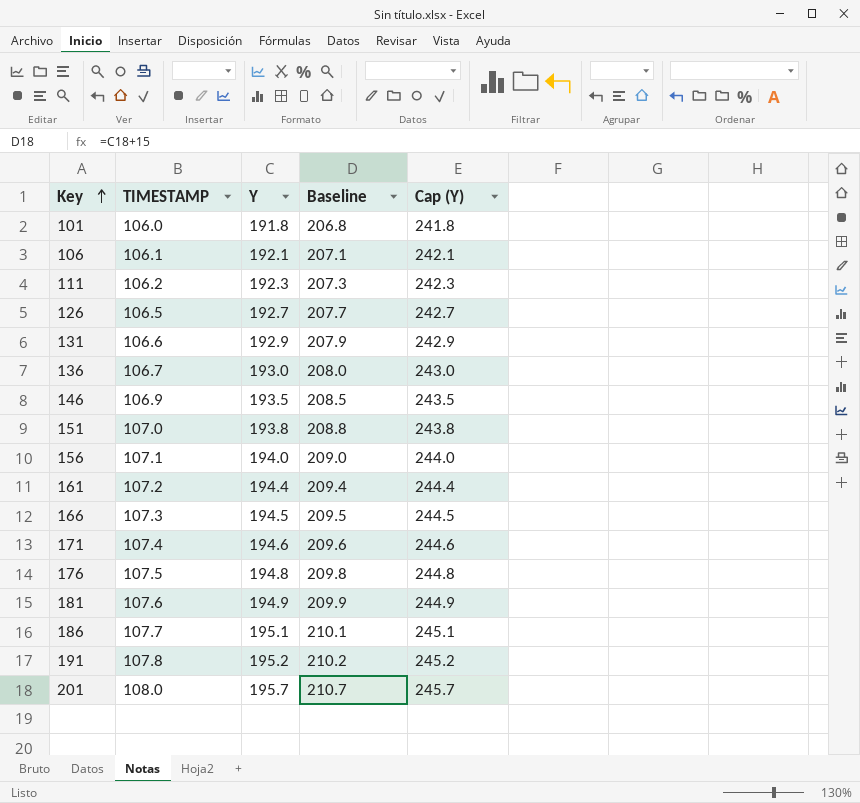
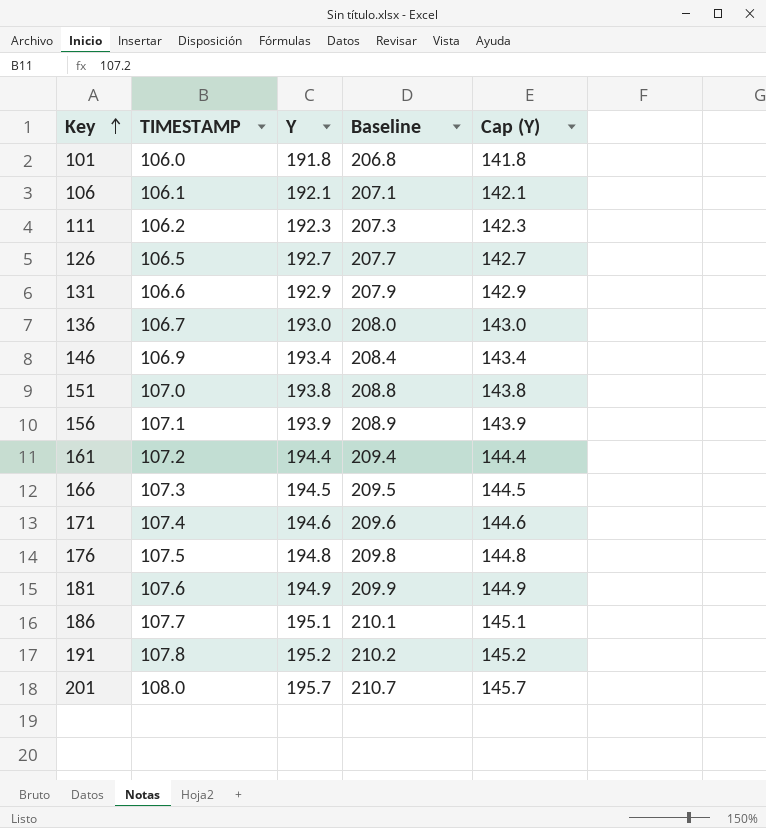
column Cap (Y) | formula: [Y] + 50 -> [Y] - 50
146 | Y: 193.5 -> 193.4
146 | Baseline: 208.5 -> 208.4
156 | Y: 194.0 -> 193.9
156 | Baseline: 209.0 -> 208.9

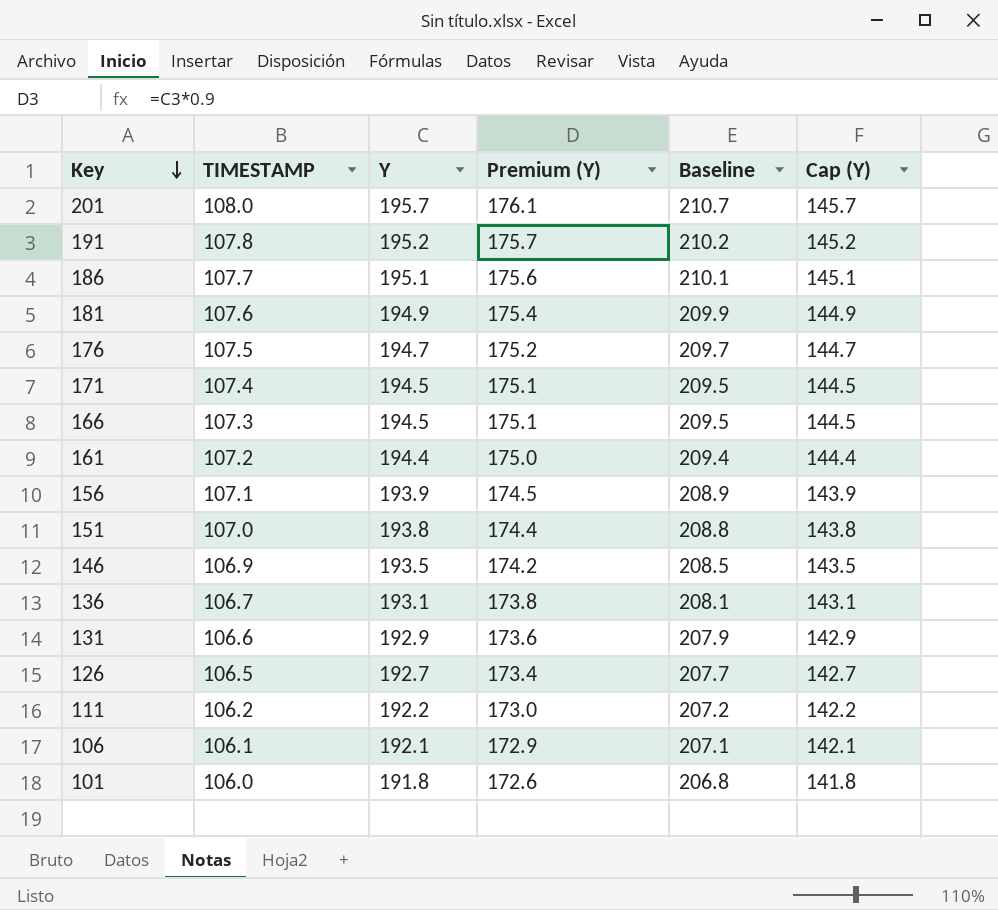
row order: Key ascending -> Key descending
column Premium (Y) | formula: none -> [Y] * 0.9
176 | Y: 194.8 -> 194.7
176 | Baseline: 209.8 -> 209.7
176 | Cap (Y): 144.8 -> 144.7
171 | Y: 194.6 -> 194.5
171 | Baseline: 209.6 -> 209.5
171 | Cap (Y): 144.6 -> 144.5
146 | Y: 193.4 -> 193.5
146 | Baseline: 208.4 -> 208.5
146 | Cap (Y): 143.4 -> 143.5
136 | Y: 193.0 -> 193.1
136 | Baseline: 208.0 -> 208.1
136 | Cap (Y): 143.0 -> 143.1
111 | Y: 192.3 -> 192.2
111 | Baseline: 207.3 -> 207.2
111 | Cap (Y): 142.3 -> 142.2

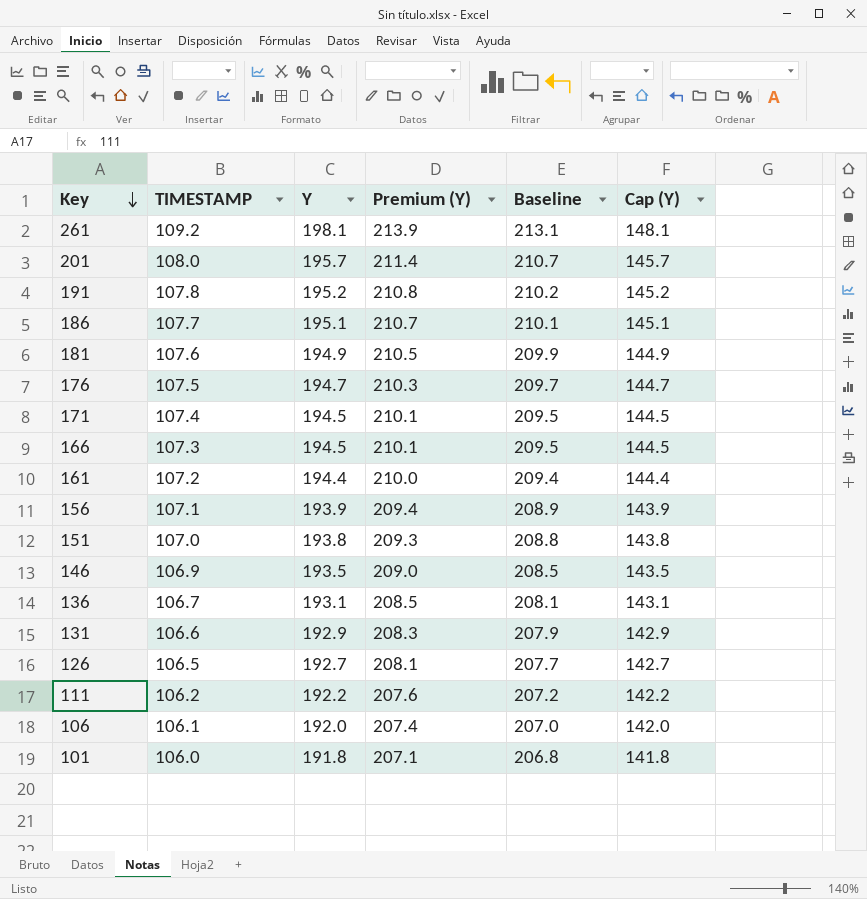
column Premium (Y) | formula: [Y] * 0.9 -> [Y] * 1.08
row 261: none -> 109.2 | 198.1 | 213.9 | 213.1 | 148.1
106 | Y: 192.1 -> 192.0
106 | Baseline: 207.1 -> 207.0
106 | Cap (Y): 142.1 -> 142.0

